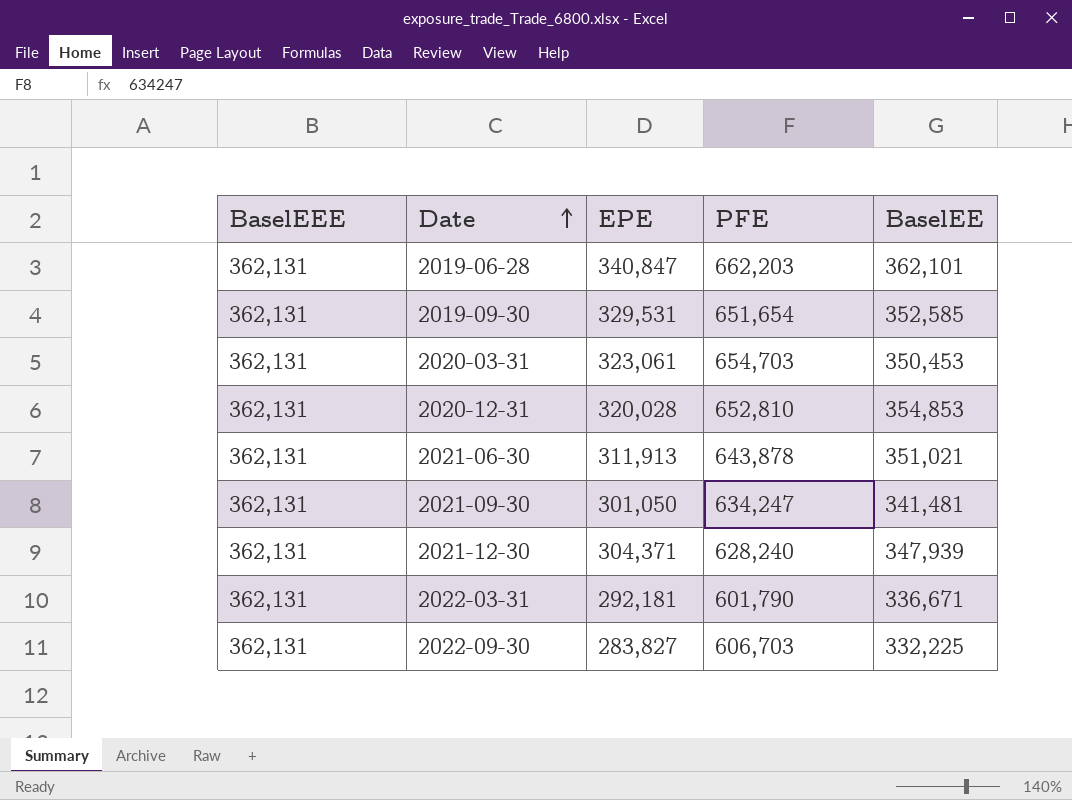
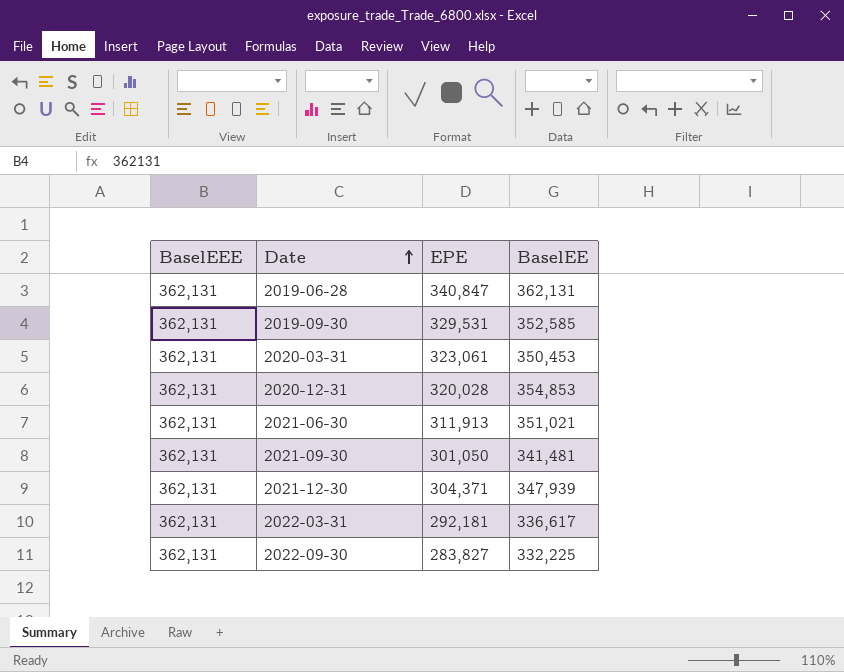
column PFE | position: 4 -> none
2019-06-28 | BaselEE: 362,101 -> 362,131
2022-03-31 | BaselEE: 336,671 -> 336,617

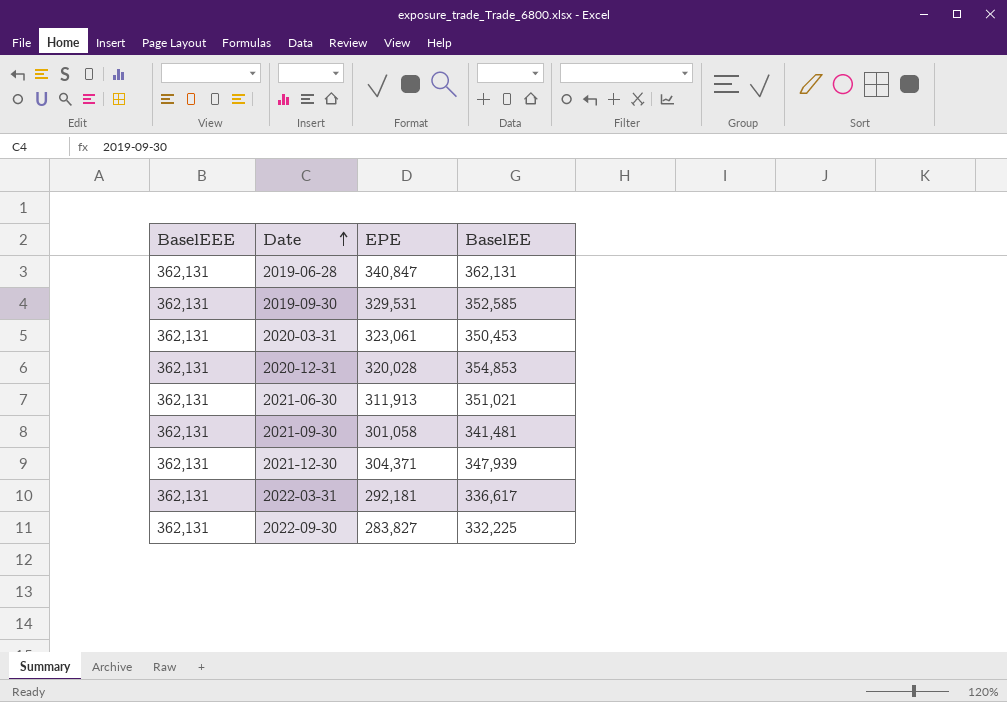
2021-09-30 | EPE: 301,050 -> 301,058

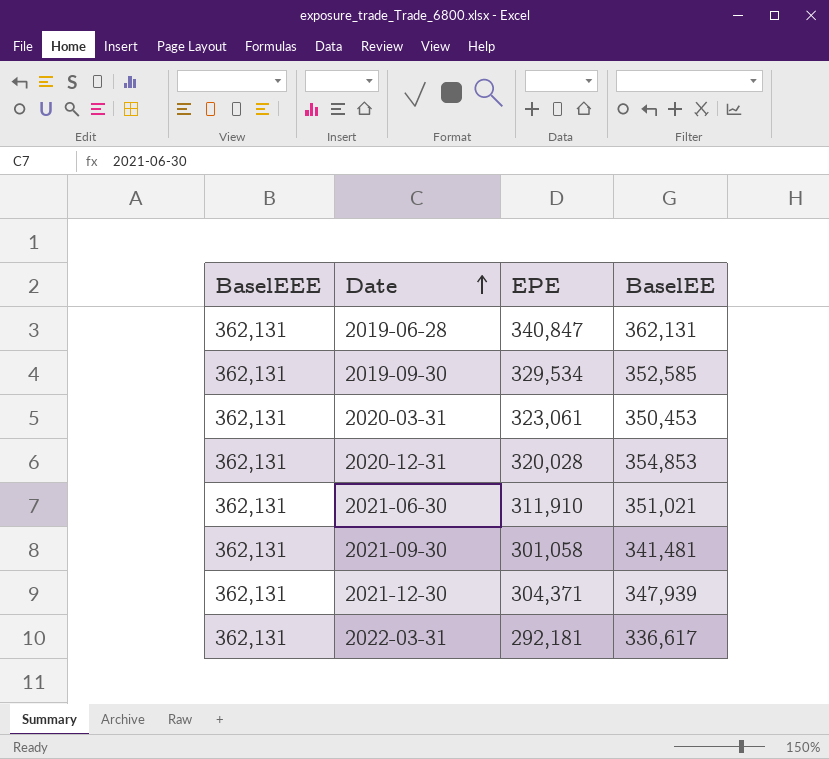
row 2022-09-30: 362,131 | 283,827 | 332,225 -> none
2019-09-30 | EPE: 329,531 -> 329,534
2021-06-30 | EPE: 311,913 -> 311,910

